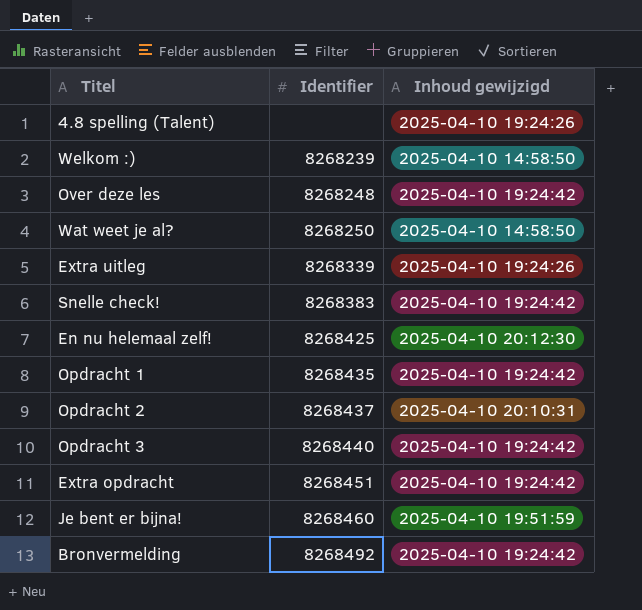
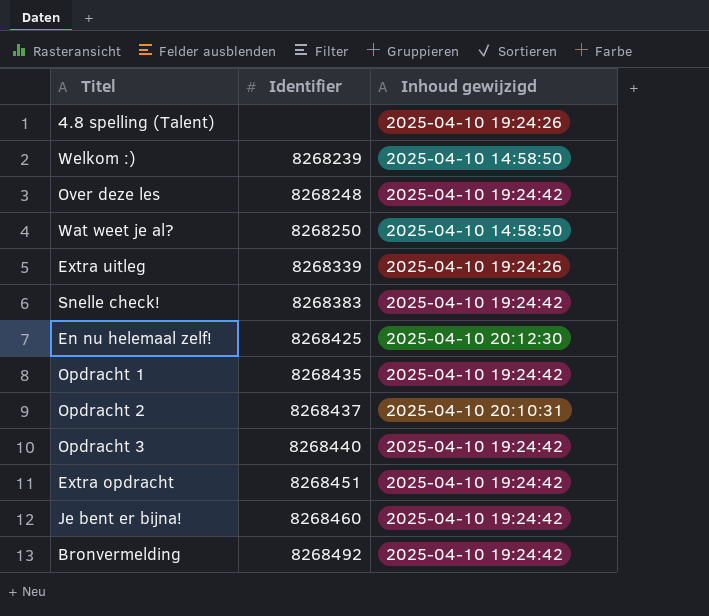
Je bent er bijna! | Inhoud gewijzigd: 2025-04-10 19:51:59 -> 2025-04-10 19:24:42

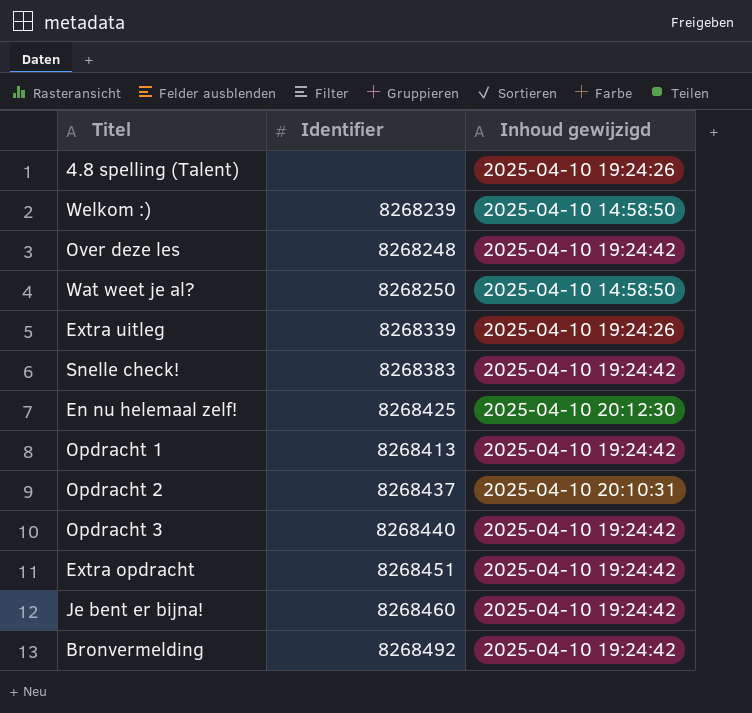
Opdracht 1 | Identifier: 8268435 -> 8268413

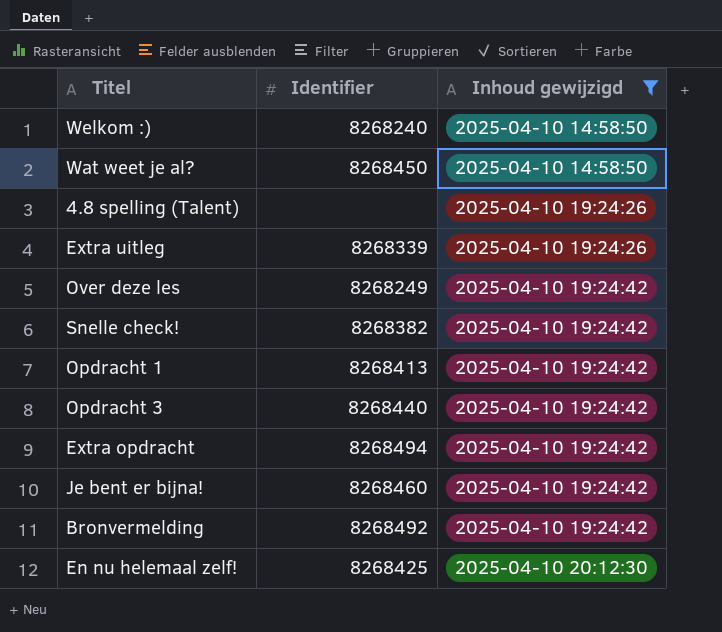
filter: none -> Inhoud gewijzigd != 2025-04-10 20:10:31
row order: none -> Inhoud gewijzigd ascending
Welkom :) | Identifier: 8268239 -> 8268240
Wat weet je al? | Identifier: 8268250 -> 8268450
Over deze les | Identifier: 8268248 -> 8268249
Snelle check! | Identifier: 8268383 -> 8268382
Extra opdracht | Identifier: 8268451 -> 8268494

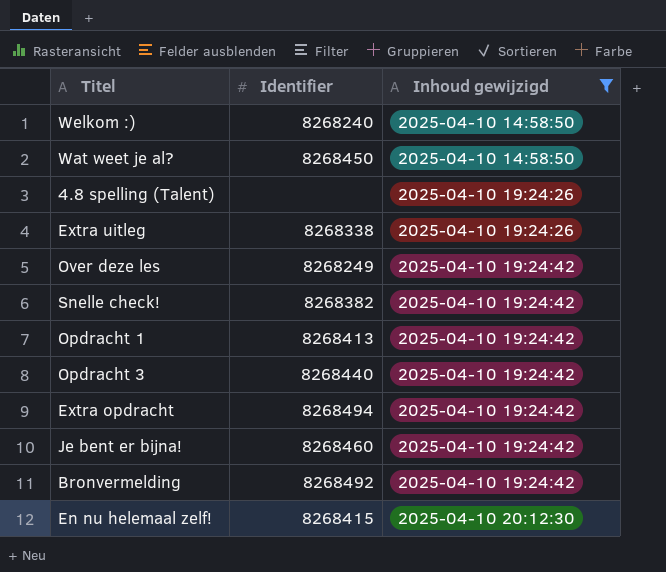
Extra uitleg | Identifier: 8268339 -> 8268338
En nu helemaal zelf! | Identifier: 8268425 -> 8268415

